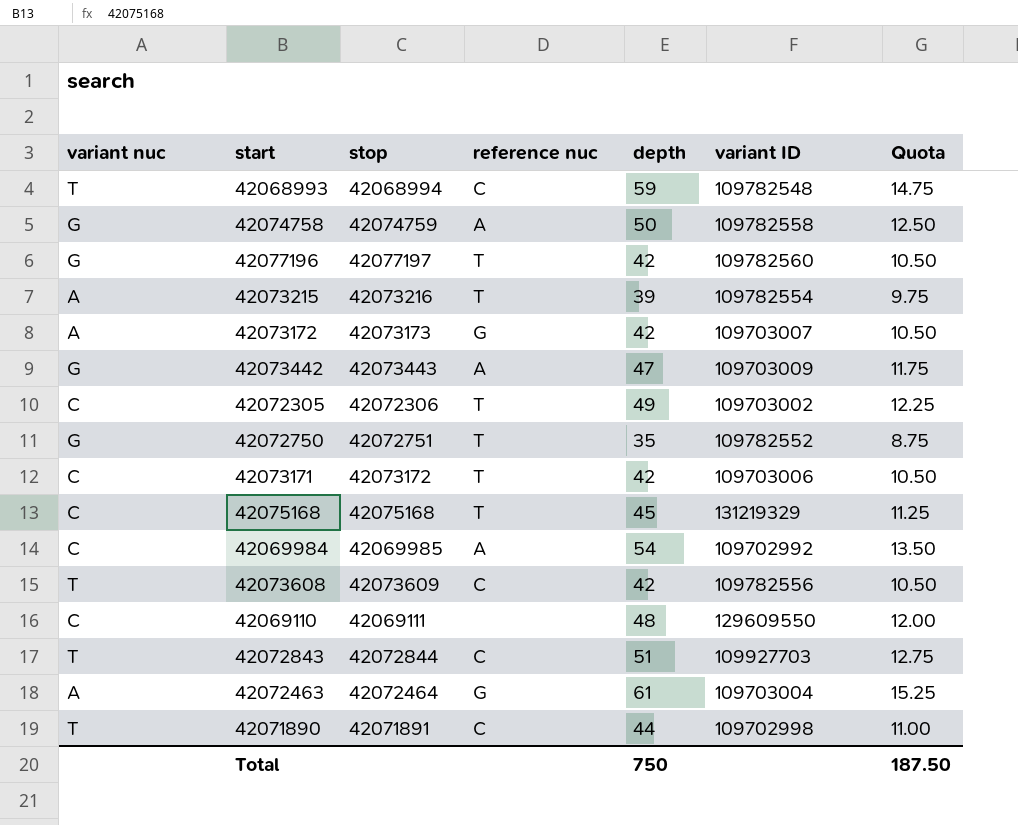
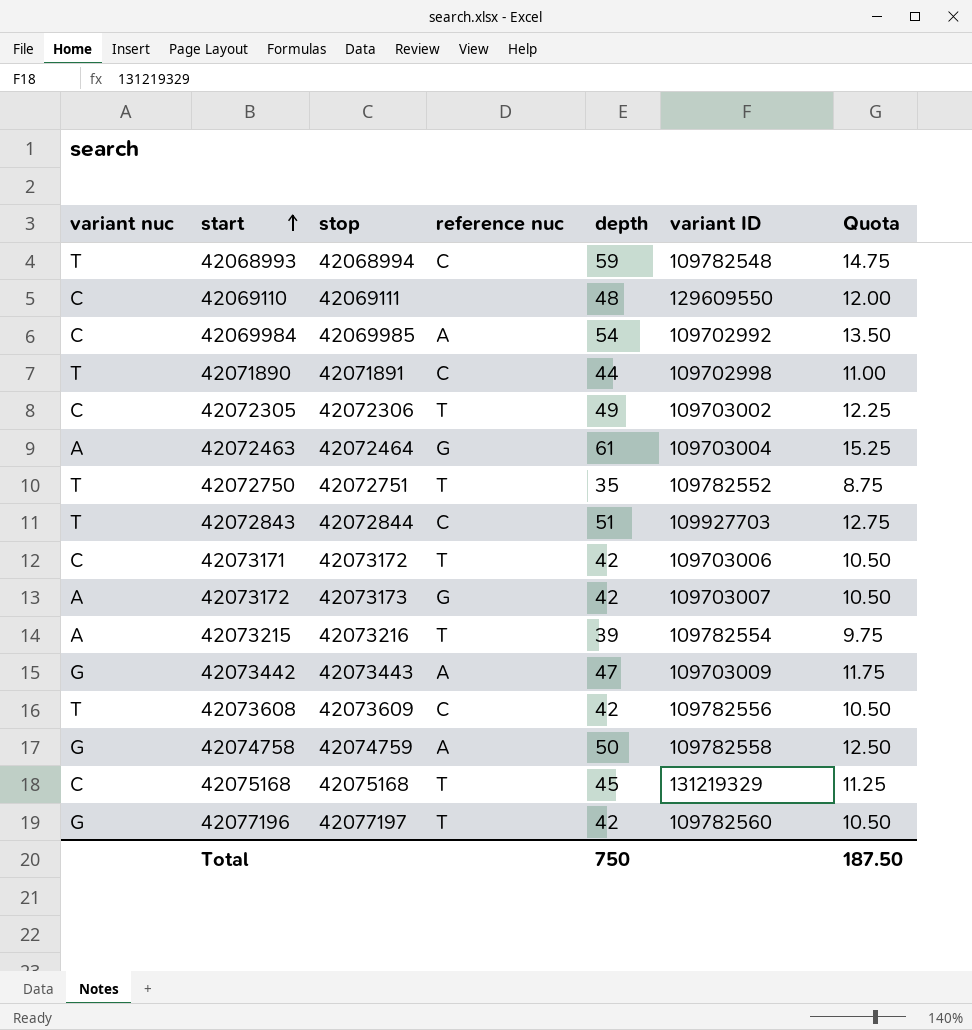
row order: none -> start ascending
42072750 | variant nuc: G -> T

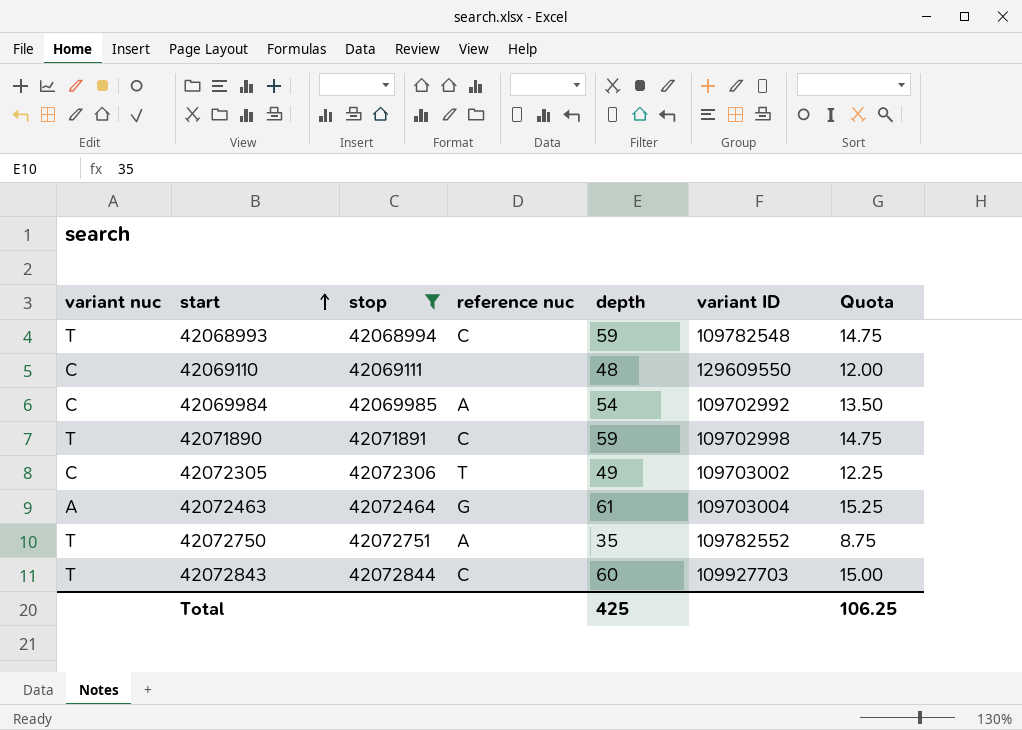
filter: none -> stop <= 42072844
42071890 | depth: 44 -> 59
42071890 | Quota: 11.00 -> 14.75
42072750 | reference nuc: T -> A
42072843 | depth: 51 -> 60
42072843 | Quota: 12.75 -> 15.00
Total | depth: 750 -> 425
Total | Quota: 187.50 -> 106.25

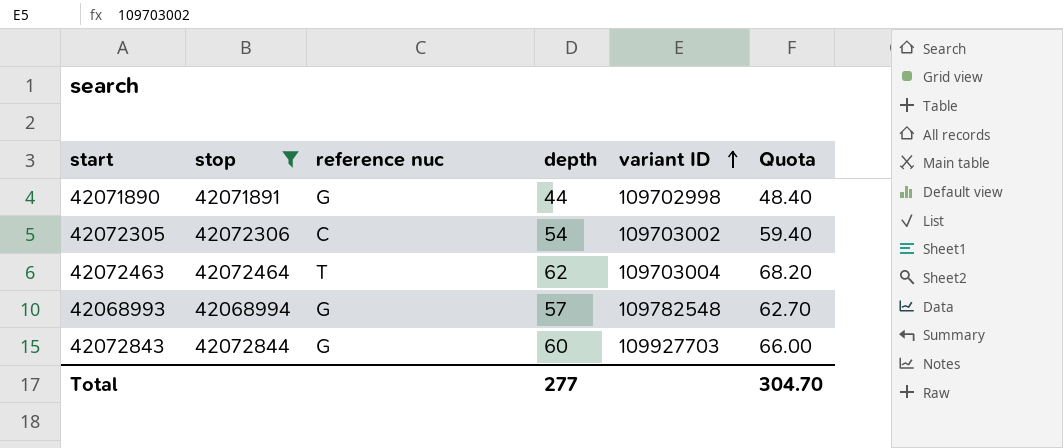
row order: start ascending -> variant ID ascending
column variant nuc | position: 1 -> none
column Quota | formula: [depth] * 0.25 -> [depth] * 1.1
row 42069110: C | 42069111 | none | 48 | 129609550 | 12.00 -> none
row 42069984: C | 42069985 | A | 54 | 109702992 | 13.50 -> none
row 42072750: T | 42072751 | A | 35 | 109782552 | 8.75 -> none
42071890 | reference nuc: C -> G
42071890 | depth: 59 -> 44
42072305 | reference nuc: T -> C
42072305 | depth: 49 -> 54
42072463 | reference nuc: G -> T
42072463 | depth: 61 -> 62
42068993 | reference nuc: C -> G
42068993 | depth: 59 -> 57
42072843 | reference nuc: C -> G
Total | depth: 425 -> 277
Total | Quota: 106.25 -> 304.70

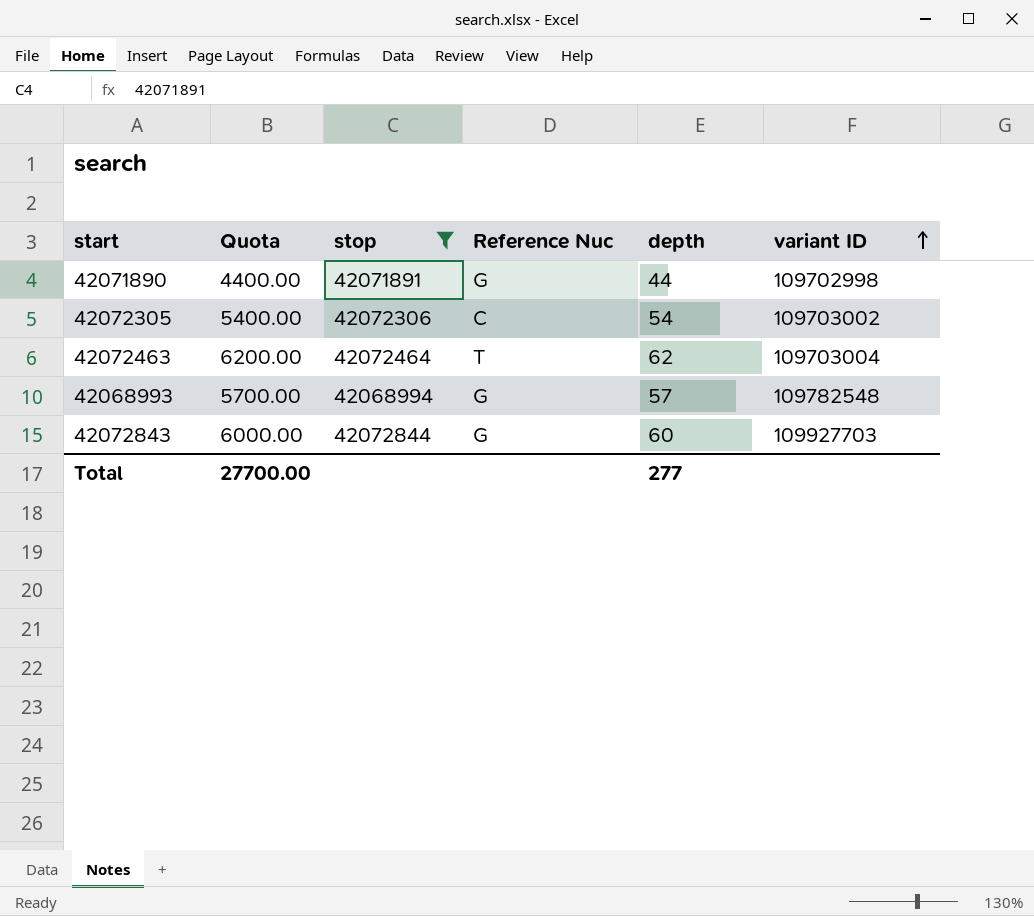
column Quota | formula: [depth] * 1.1 -> [depth] * 100
column Quota | position: 6 -> 2
column name: reference nuc -> Reference Nuc
Total | Quota: 304.70 -> 27700.00

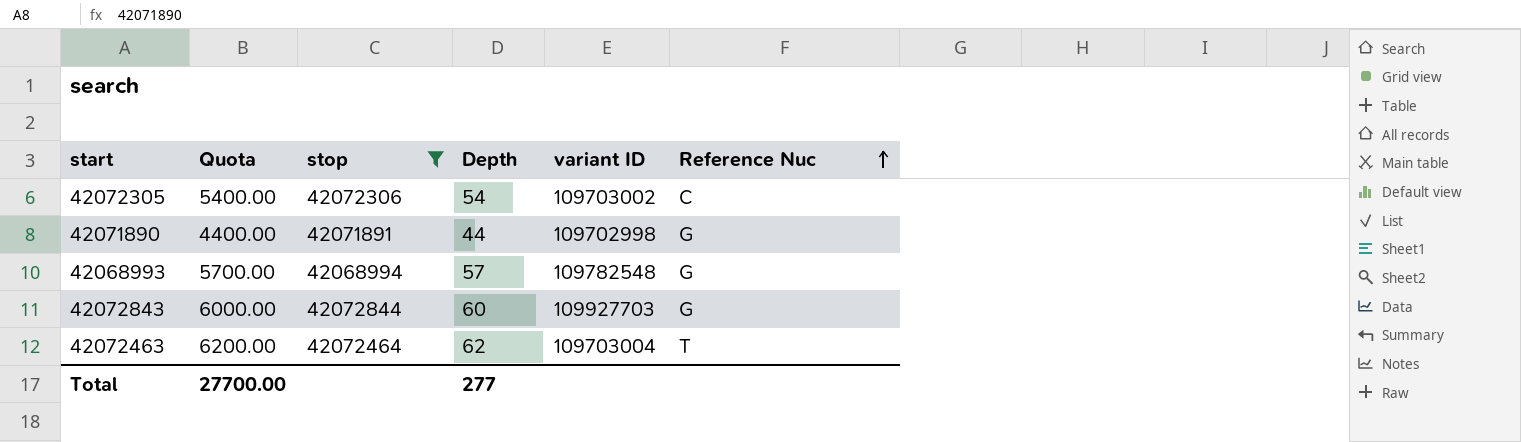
row order: variant ID ascending -> Reference Nuc ascending
column name: depth -> Depth
column Reference Nuc | position: 4 -> 6

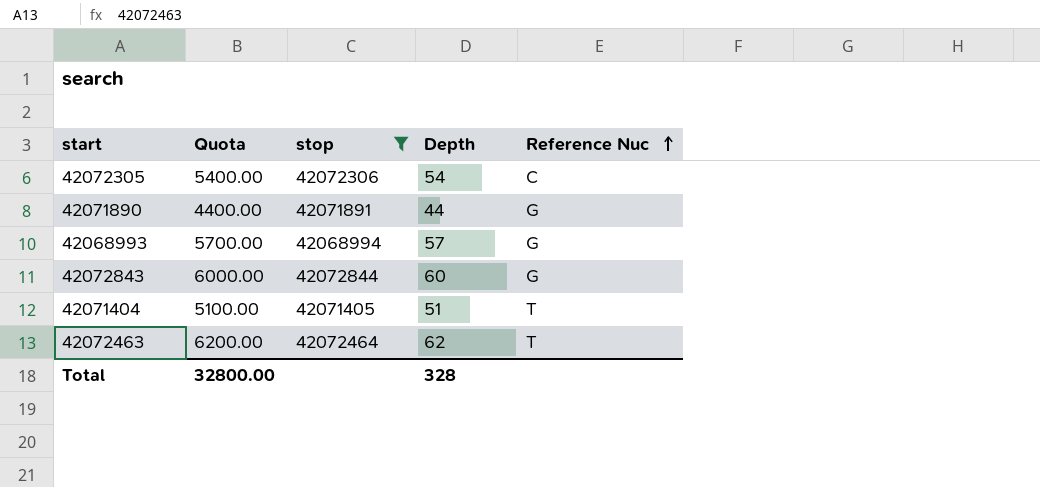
column variant ID | position: 5 -> none
row 42071404: none -> 5100.00 | 42071405 | 51 | T
Total | Quota: 27700.00 -> 32800.00
Total | Depth: 277 -> 328

